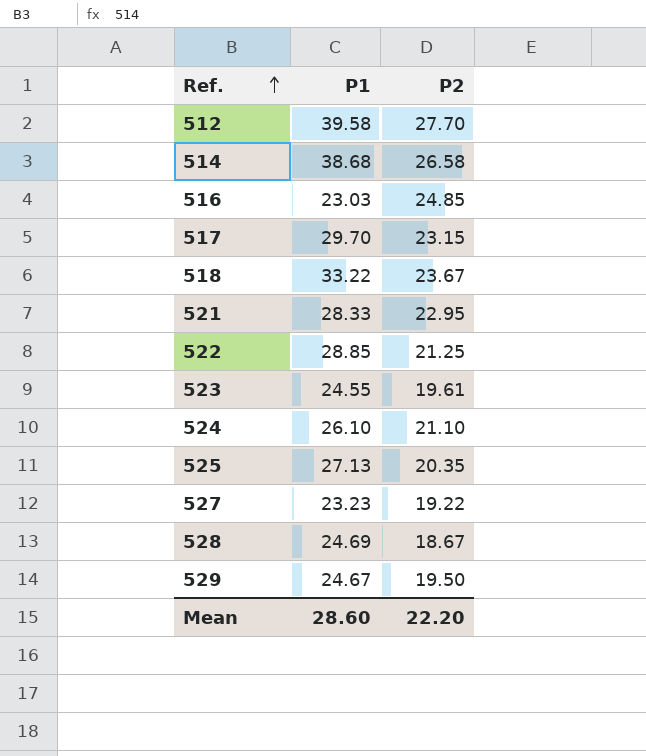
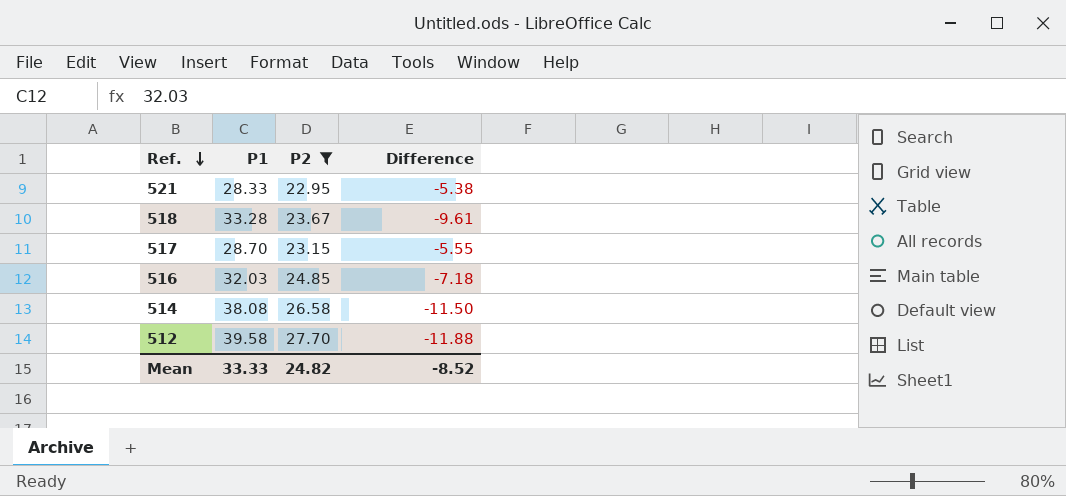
filter: none -> P2 >= 22.95
row order: Ref. ascending -> Ref. descending
column Difference | formula: none -> [P2] - [P1]
518 | P1: 33.22 -> 33.28
517 | P1: 29.70 -> 28.70
516 | P1: 23.03 -> 32.03
514 | P1: 38.68 -> 38.08
Mean | P1: 28.60 -> 33.33
Mean | P2: 22.20 -> 24.82

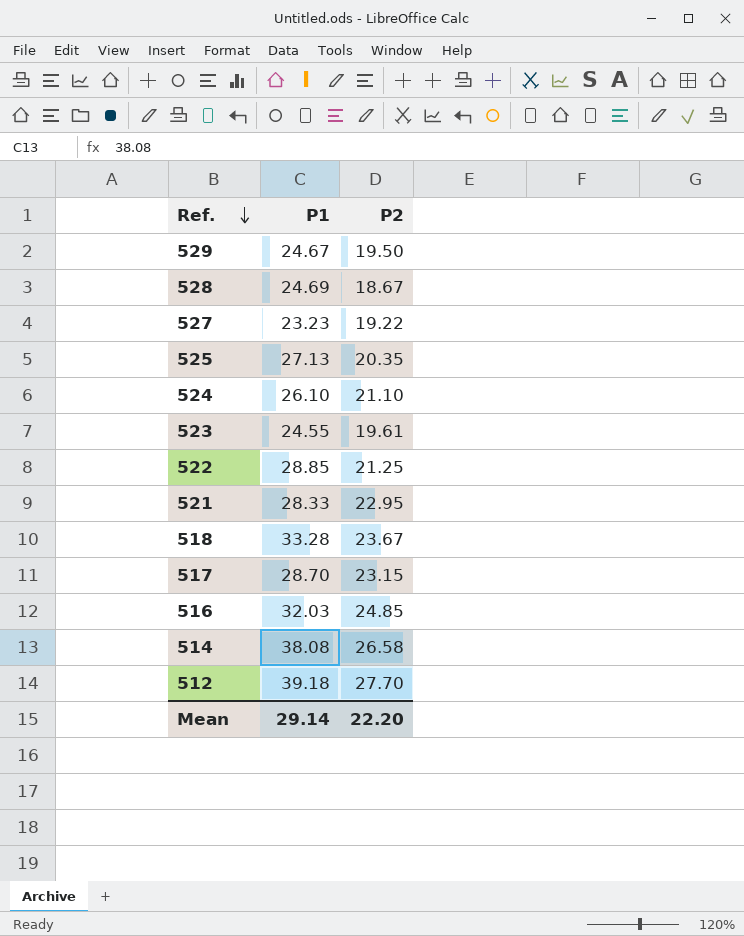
filter: P2 >= 22.95 -> none
column Difference | formula: [P2] - [P1] -> none
512 | P1: 39.58 -> 39.18
Mean | P1: 33.33 -> 29.14
Mean | P2: 24.82 -> 22.20

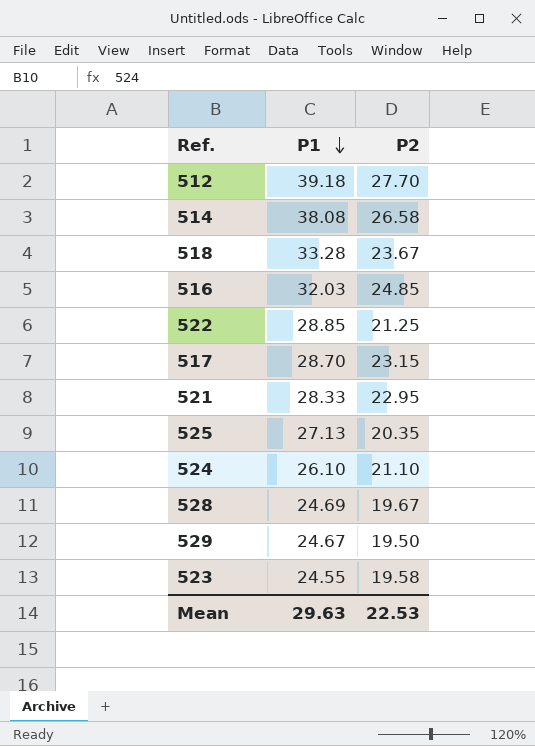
row order: Ref. descending -> P1 descending
row 527: 23.23 | 19.22 -> none
528 | P2: 18.67 -> 19.67
523 | P2: 19.61 -> 19.58
Mean | P1: 29.14 -> 29.63
Mean | P2: 22.20 -> 22.53

